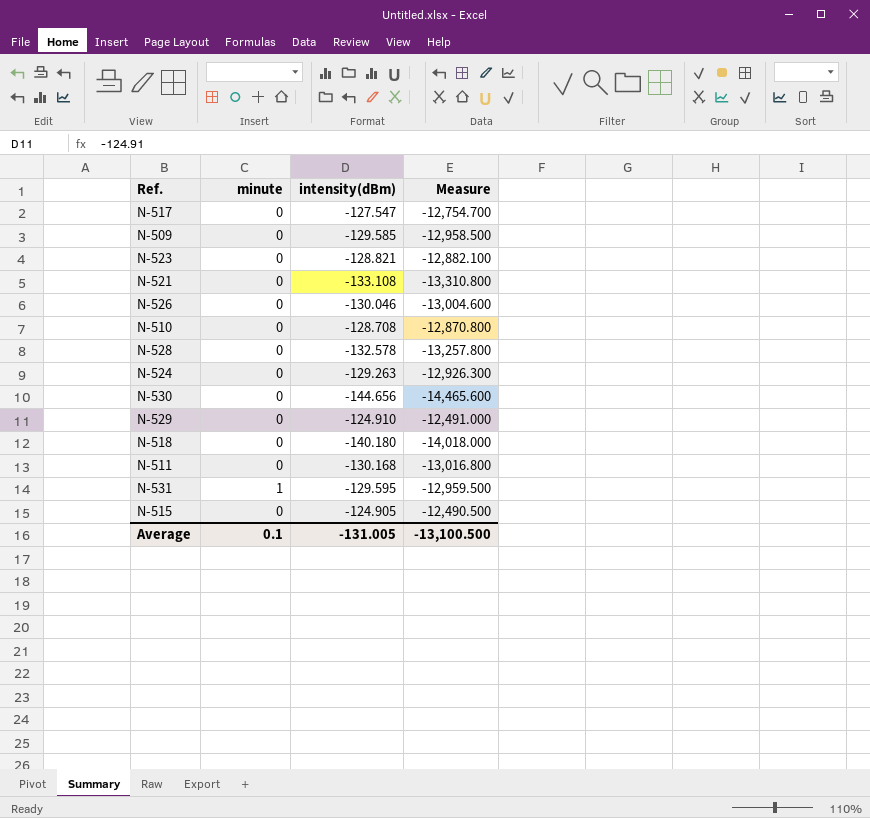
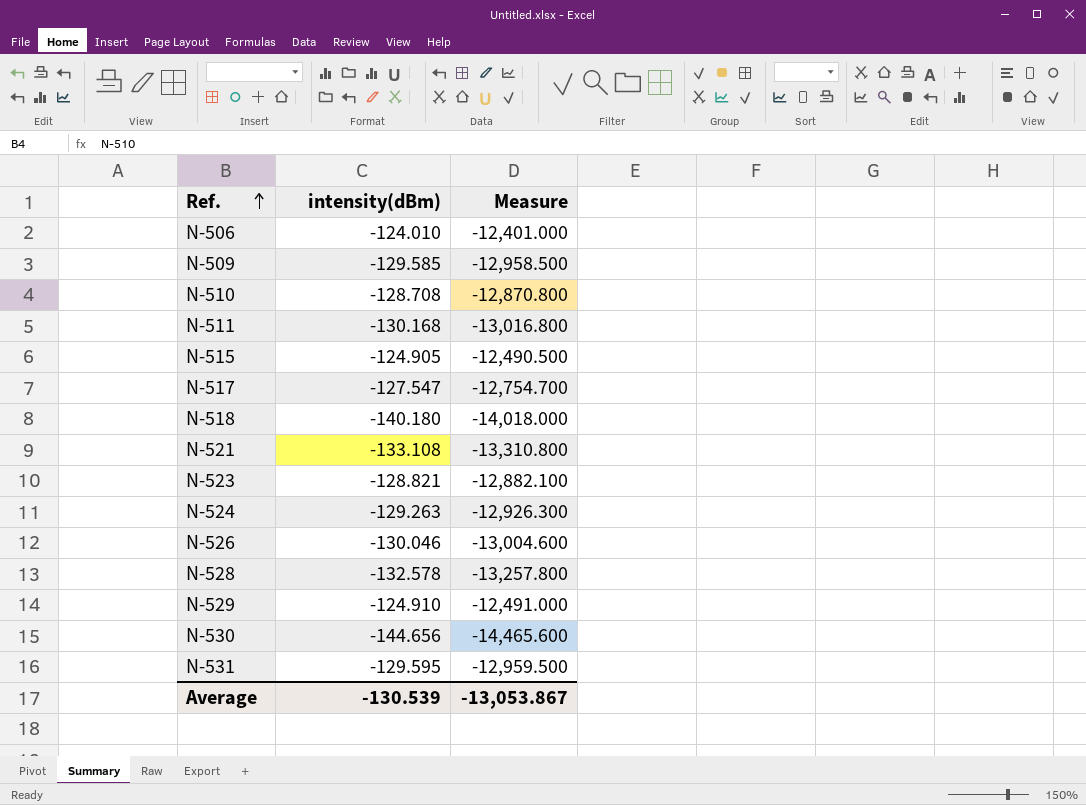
row order: none -> Ref. ascending
column minute | position: 2 -> none
row N-506: none -> -124.010 | -12,401.000
Average | intensity(dBm): -131.005 -> -130.539
Average | Measure: -13,100.500 -> -13,053.867

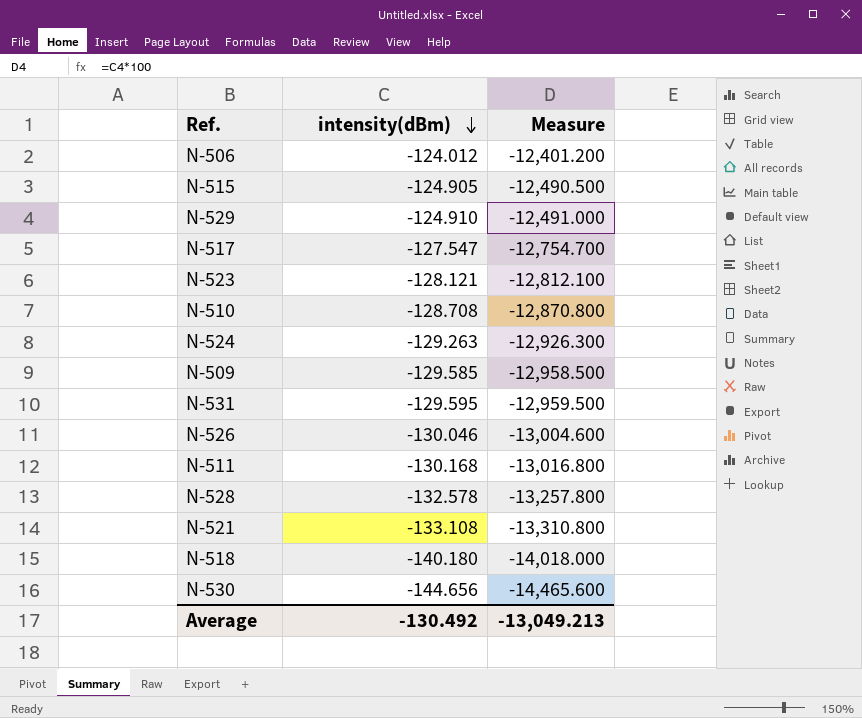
row order: Ref. ascending -> intensity(dBm) descending
N-506 | intensity(dBm): -124.010 -> -124.012
N-506 | Measure: -12,401.000 -> -12,401.200
N-523 | intensity(dBm): -128.821 -> -128.121
N-523 | Measure: -12,882.100 -> -12,812.100
Average | intensity(dBm): -130.539 -> -130.492
Average | Measure: -13,053.867 -> -13,049.213

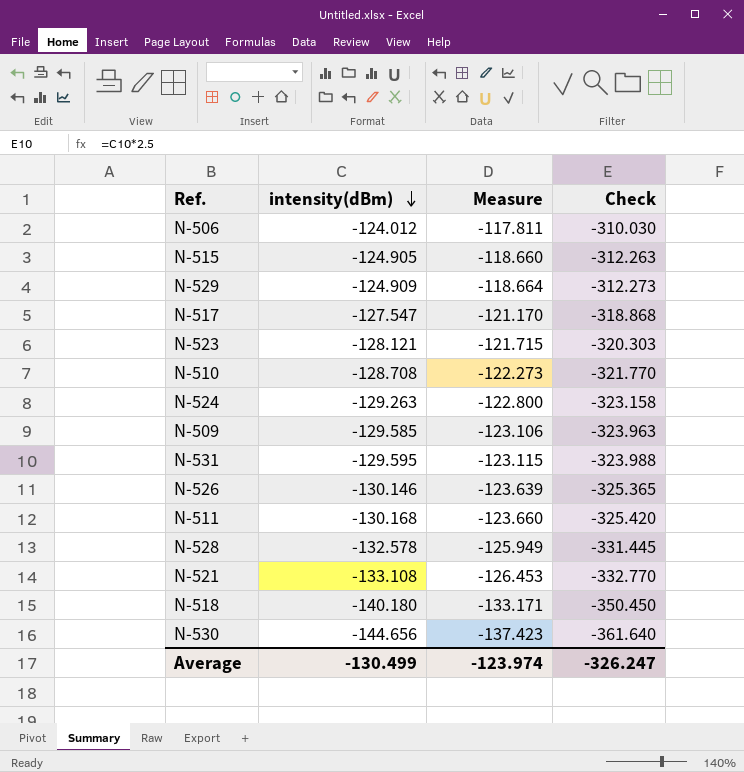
column Measure | formula: [intensity(dBm)] * 100 -> [intensity(dBm)] * 0.95
column Check | formula: none -> [intensity(dBm)] * 2.5
N-529 | intensity(dBm): -124.910 -> -124.909
N-526 | intensity(dBm): -130.046 -> -130.146
Average | intensity(dBm): -130.492 -> -130.499
Average | Measure: -13,049.213 -> -123.974

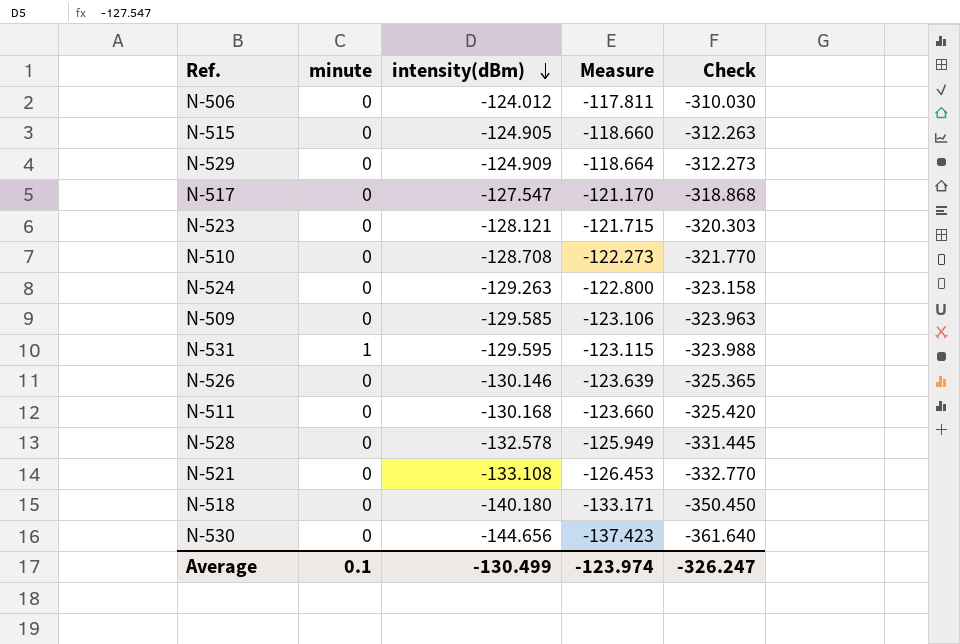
column minute | position: none -> 2

